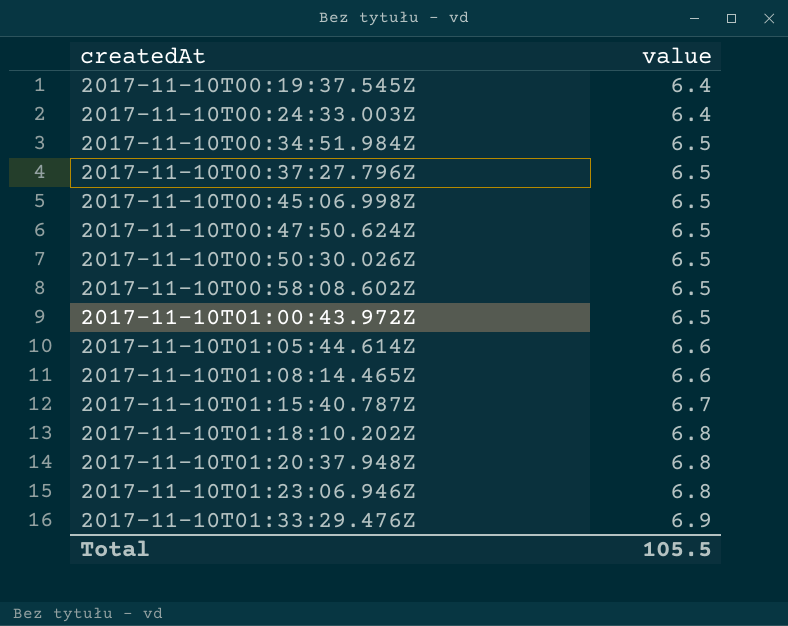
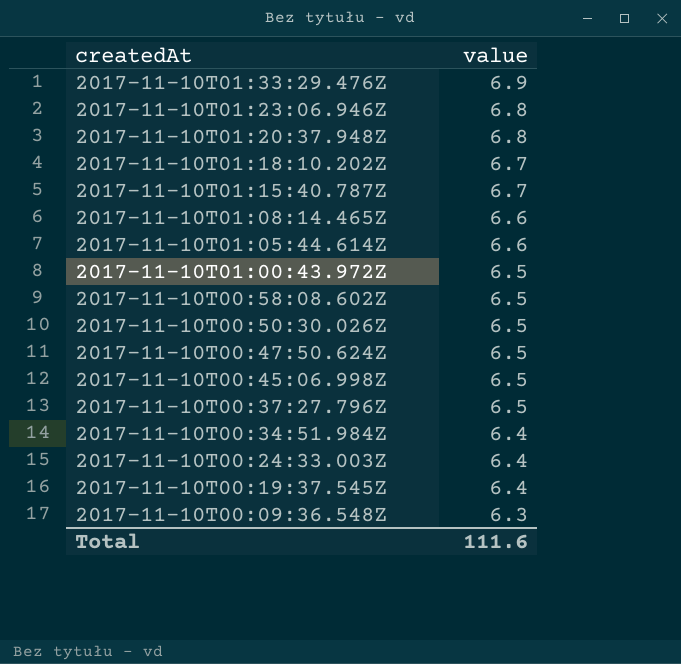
row order: createdAt ascending -> createdAt descending
2017-11-10T01:18:10.202Z | value: 6.8 -> 6.7
2017-11-10T00:34:51.984Z | value: 6.5 -> 6.4
row 2017-11-10T00:09:36.548Z: none -> 6.3
Total | value: 105.5 -> 111.6

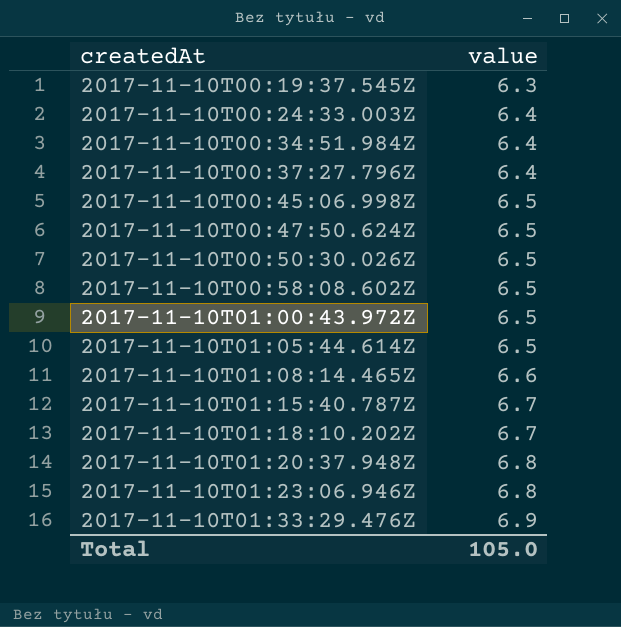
row order: createdAt descending -> createdAt ascending
row 2017-11-10T00:09:36.548Z: 6.3 -> none
2017-11-10T00:19:37.545Z | value: 6.4 -> 6.3
2017-11-10T00:37:27.796Z | value: 6.5 -> 6.4
2017-11-10T01:05:44.614Z | value: 6.6 -> 6.5
Total | value: 111.6 -> 105.0

